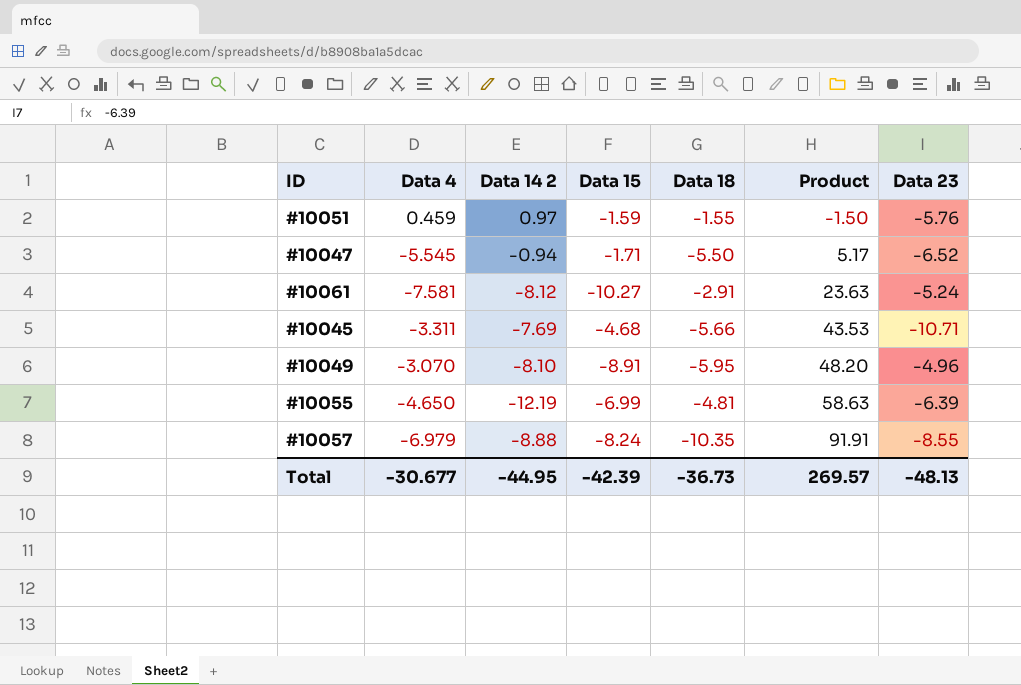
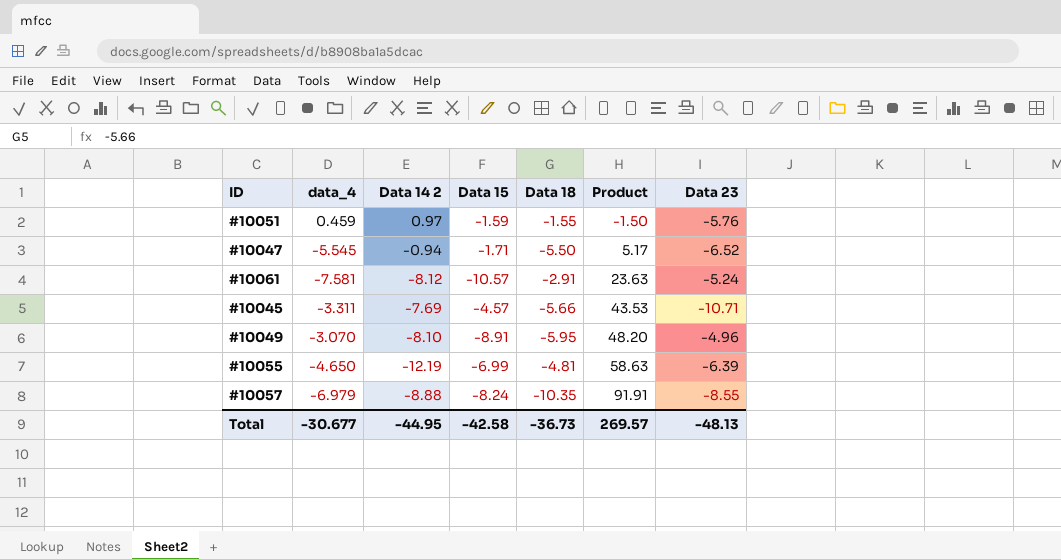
column name: Data 4 -> data_4
#10061 | Data 15: -10.27 -> -10.57
#10045 | Data 15: -4.68 -> -4.57
Total | Data 15: -42.39 -> -42.58

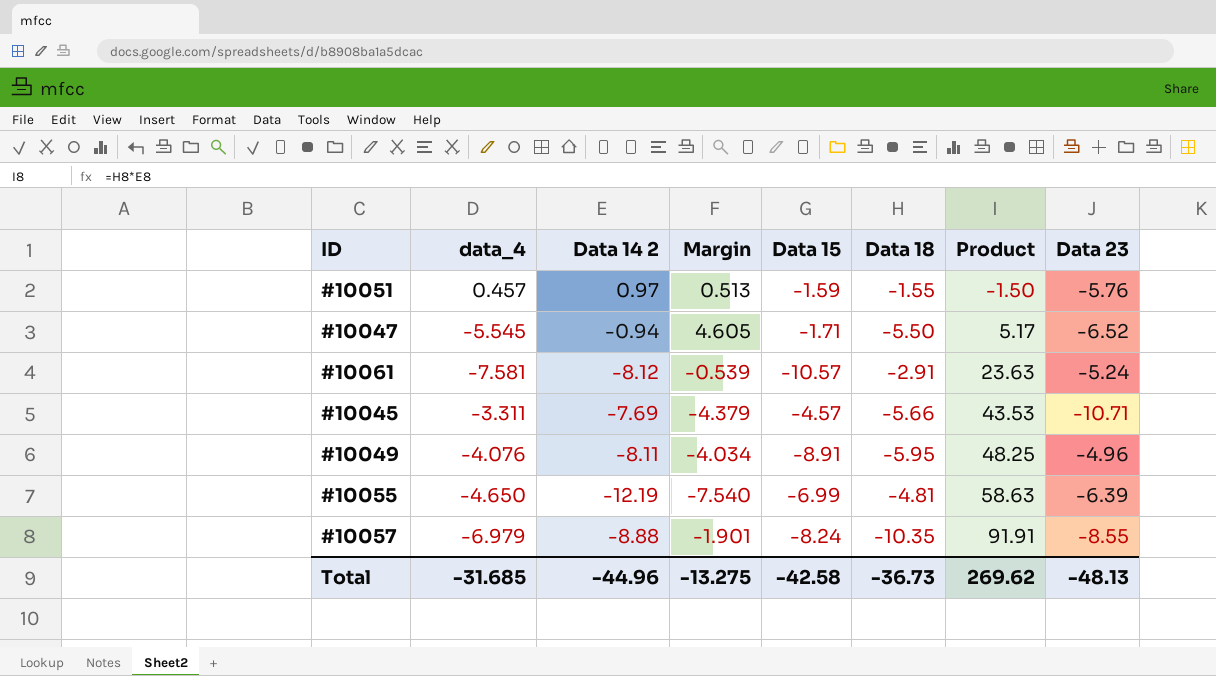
column Margin | formula: none -> [Data 14 2] - [data_4]
#10051 | data_4: 0.459 -> 0.457
#10049 | data_4: -3.070 -> -4.076
#10049 | Data 14 2: -8.10 -> -8.11
#10049 | Product: 48.20 -> 48.25
Total | data_4: -30.677 -> -31.685
Total | Data 14 2: -44.95 -> -44.96
Total | Product: 269.57 -> 269.62

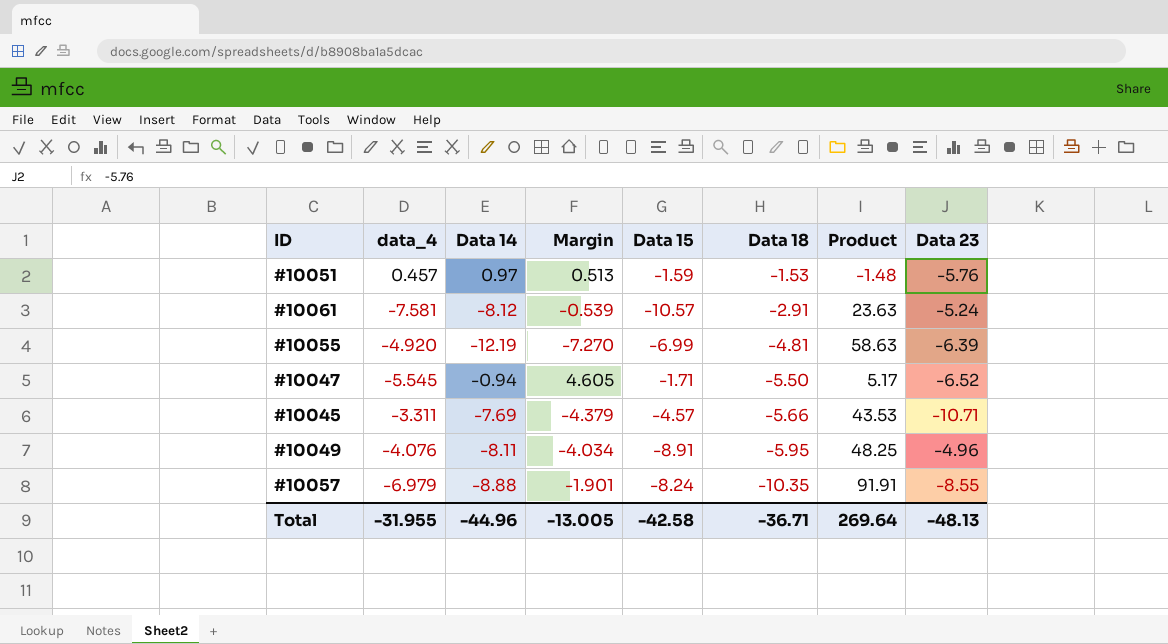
row order: Product ascending -> Data 18 descending
column name: Data 14 2 -> Data 14
#10051 | Data 18: -1.55 -> -1.53
#10051 | Product: -1.50 -> -1.48
#10055 | data_4: -4.650 -> -4.920
#10055 | Margin: -7.540 -> -7.270
Total | data_4: -31.685 -> -31.955
Total | Margin: -13.275 -> -13.005
Total | Data 18: -36.73 -> -36.71
Total | Product: 269.62 -> 269.64

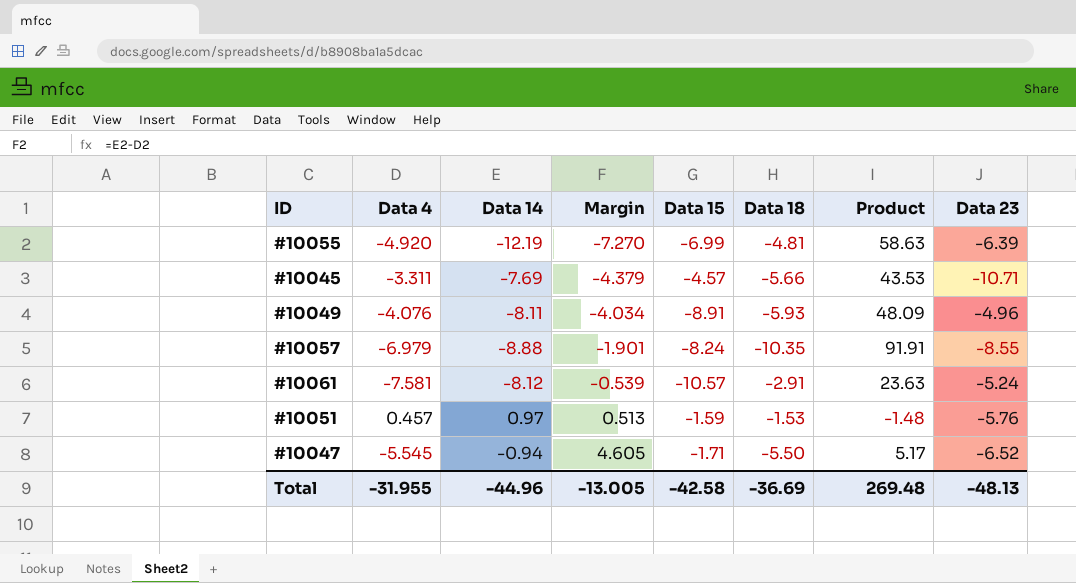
row order: Data 18 descending -> Margin ascending
column name: data_4 -> Data 4
#10049 | Data 18: -5.95 -> -5.93
#10049 | Product: 48.25 -> 48.09
Total | Data 18: -36.71 -> -36.69
Total | Product: 269.64 -> 269.48

